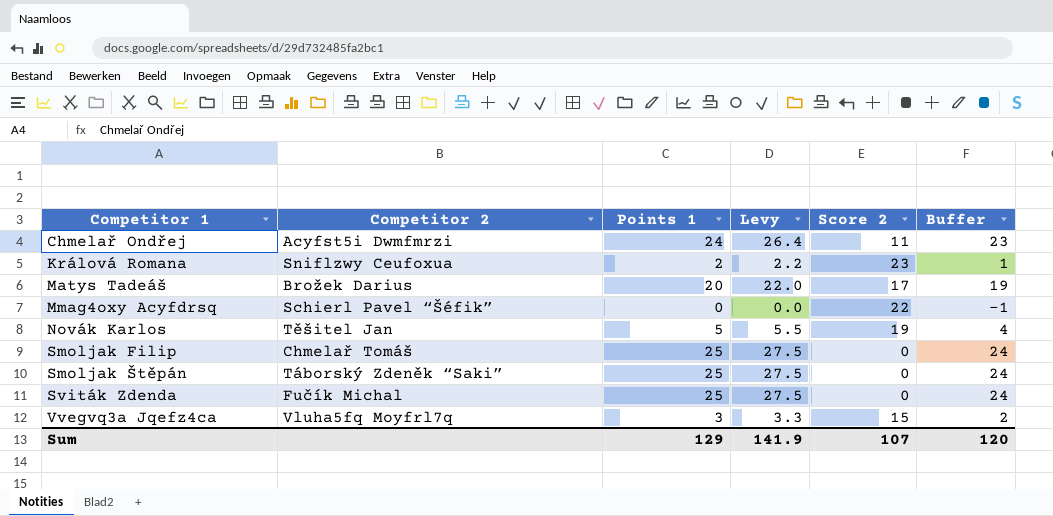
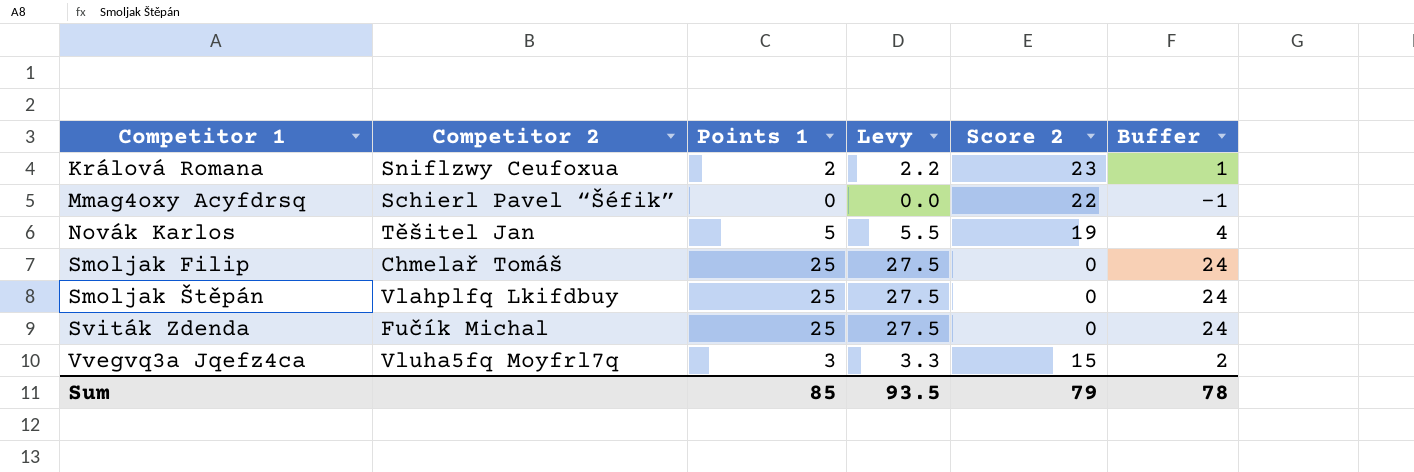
row Chmelař Ondřej: Acyfst5i Dwmfmrzi | 24 | 26.4 | 11 | 23 -> none
row Matys Tadeáš: Brožek Darius | 20 | 22.0 | 17 | 19 -> none
Smoljak Štěpán | Competitor 2: Táborský Zdeněk “Saki” -> Vlahplfq Lkifdbuy
Sum | Points 1: 129 -> 85
Sum | Levy: 141.9 -> 93.5
Sum | Score 2: 107 -> 79
Sum | Buffer: 120 -> 78

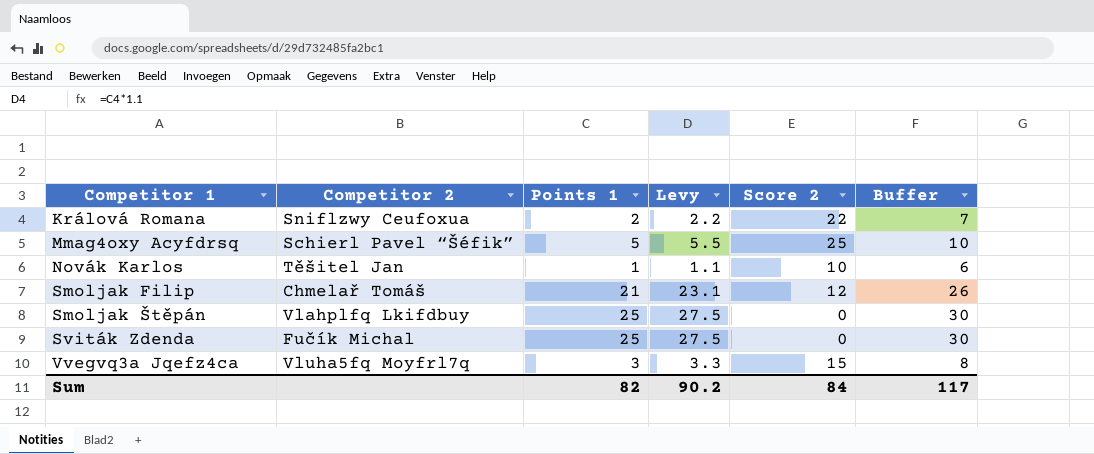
column Buffer | formula: [Points 1] - 1 -> [Points 1] + 5
Králová Romana | Score 2: 23 -> 22
Mmag4oxy Acyfdrsq | Points 1: 0 -> 5
Mmag4oxy Acyfdrsq | Levy: 0.0 -> 5.5
Mmag4oxy Acyfdrsq | Score 2: 22 -> 25
Novák Karlos | Points 1: 5 -> 1
Novák Karlos | Levy: 5.5 -> 1.1
Novák Karlos | Score 2: 19 -> 10
Smoljak Filip | Points 1: 25 -> 21
Smoljak Filip | Levy: 27.5 -> 23.1
Smoljak Filip | Score 2: 0 -> 12
Sum | Points 1: 85 -> 82
Sum | Levy: 93.5 -> 90.2
Sum | Score 2: 79 -> 84
Sum | Buffer: 78 -> 117

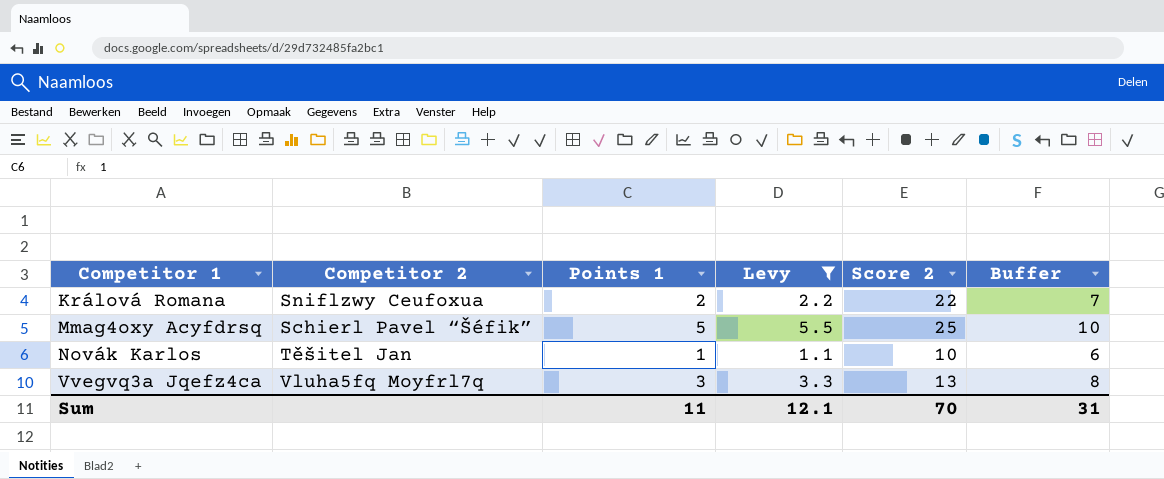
filter: none -> Levy <= 5.5
Vvegvq3a Jqefz4ca | Score 2: 15 -> 13
Sum | Points 1: 82 -> 11
Sum | Levy: 90.2 -> 12.1
Sum | Score 2: 84 -> 70
Sum | Buffer: 117 -> 31

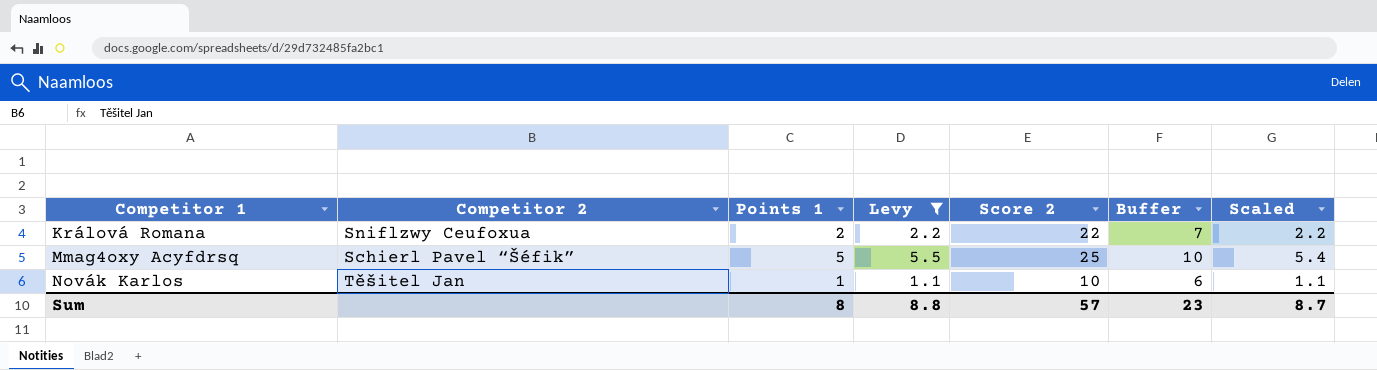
column Scaled | formula: none -> [Points 1] * 1.08
row Vvegvq3a Jqefz4ca: Vluha5fq Moyfrl7q | 3 | 3.3 | 13 | 8 -> none
Sum | Points 1: 11 -> 8
Sum | Levy: 12.1 -> 8.8
Sum | Score 2: 70 -> 57
Sum | Buffer: 31 -> 23

